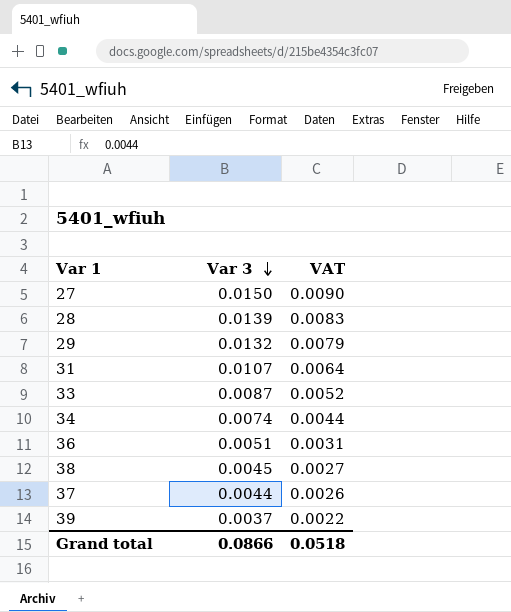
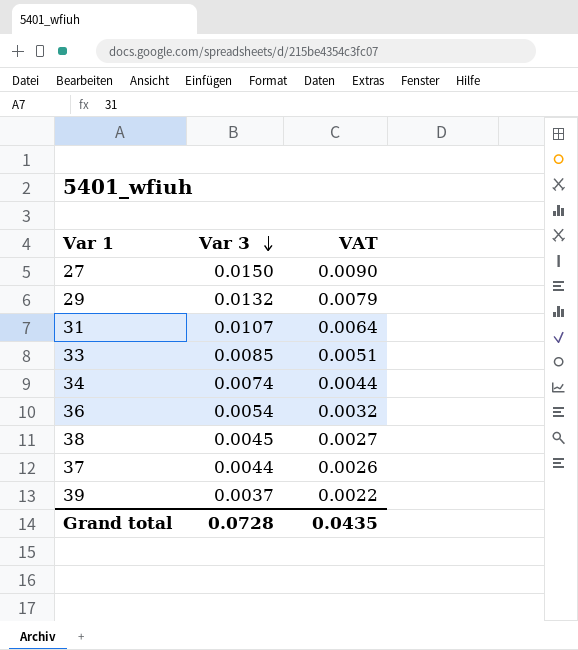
row 28: 0.0139 | 0.0083 -> none
33 | Var 3: 0.0087 -> 0.0085
33 | VAT: 0.0052 -> 0.0051
36 | Var 3: 0.0051 -> 0.0054
36 | VAT: 0.0031 -> 0.0032
Grand total | Var 3: 0.0866 -> 0.0728
Grand total | VAT: 0.0518 -> 0.0435

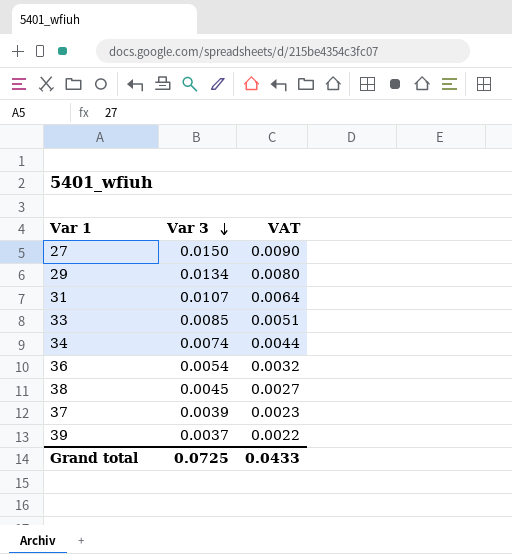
29 | Var 3: 0.0132 -> 0.0134
29 | VAT: 0.0079 -> 0.0080
37 | Var 3: 0.0044 -> 0.0039
37 | VAT: 0.0026 -> 0.0023
Grand total | Var 3: 0.0728 -> 0.0725
Grand total | VAT: 0.0435 -> 0.0433

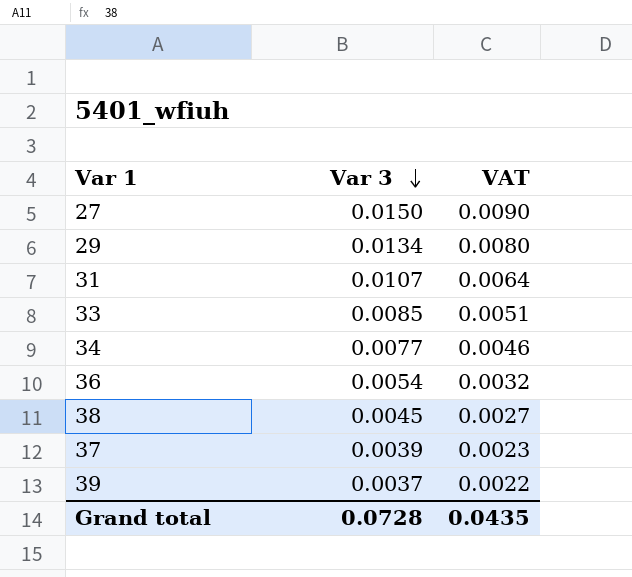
34 | Var 3: 0.0074 -> 0.0077
34 | VAT: 0.0044 -> 0.0046
Grand total | Var 3: 0.0725 -> 0.0728
Grand total | VAT: 0.0433 -> 0.0435

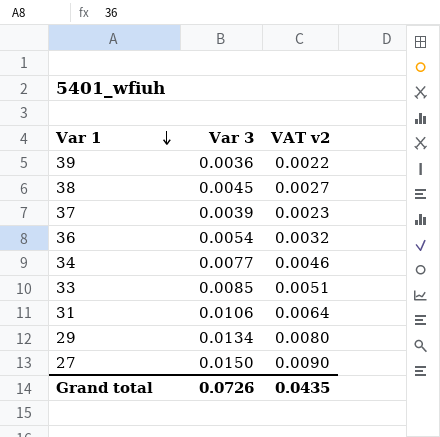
row order: Var 3 descending -> Var 1 descending
column name: VAT -> VAT v2
39 | Var 3: 0.0037 -> 0.0036
31 | Var 3: 0.0107 -> 0.0106
Grand total | Var 3: 0.0728 -> 0.0726

